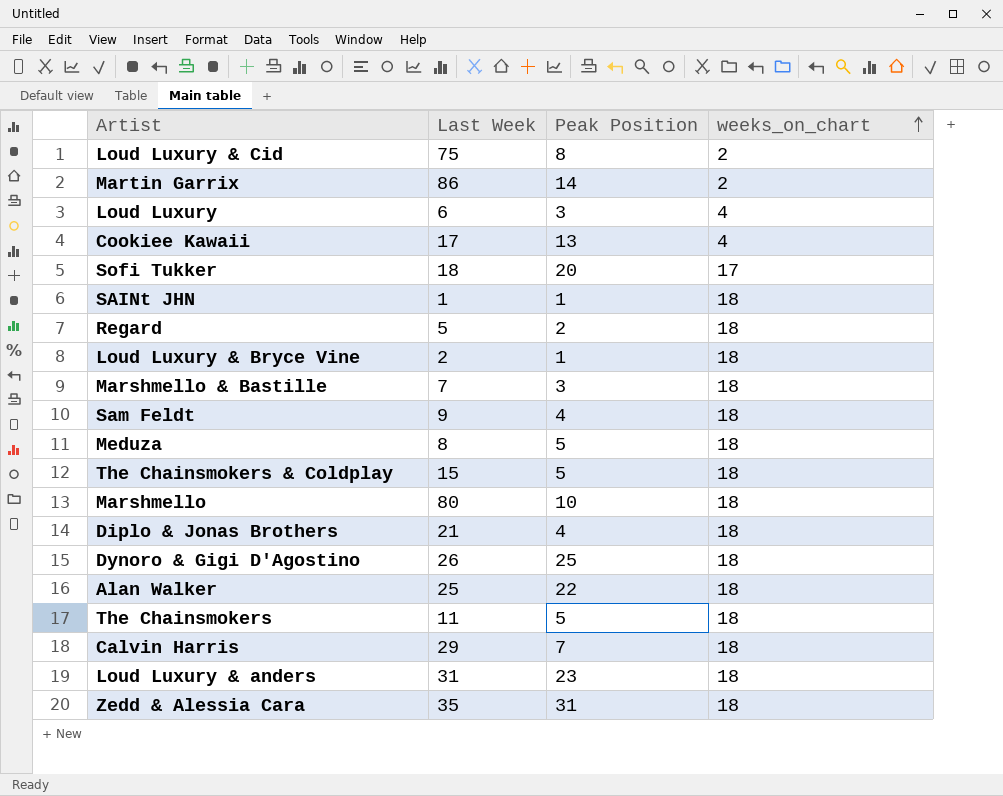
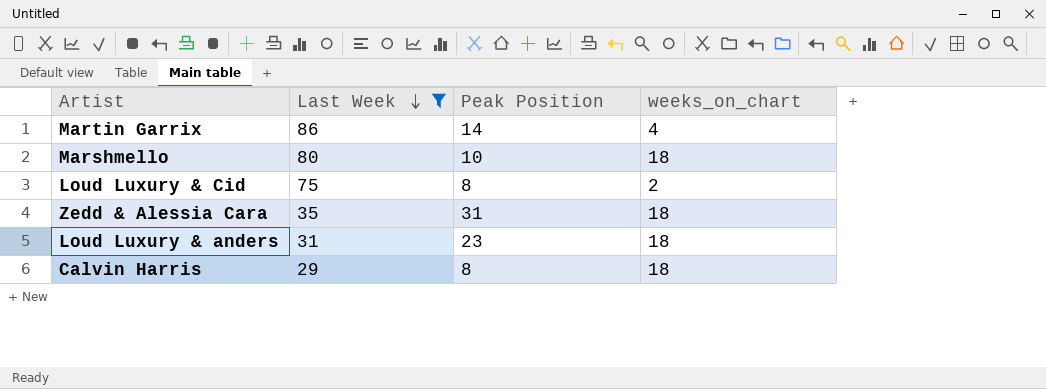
filter: none -> Last Week >= 29
row order: weeks_on_chart ascending -> Last Week descending
Martin Garrix | weeks_on_chart: 2 -> 4
Calvin Harris | Peak Position: 7 -> 8

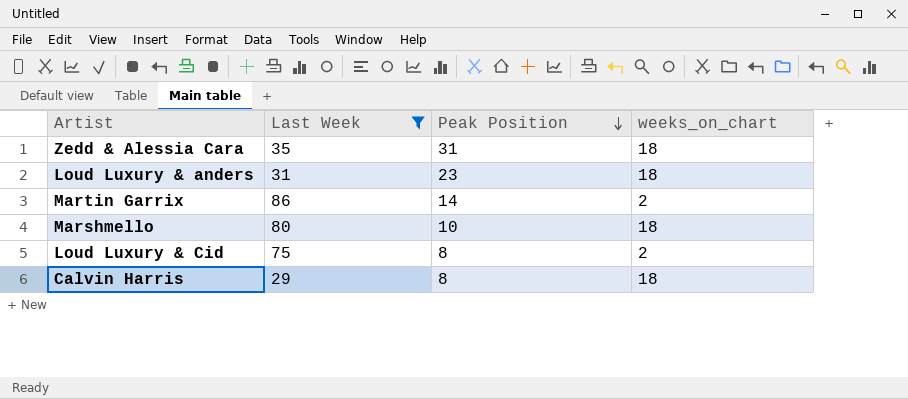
row order: Last Week descending -> Peak Position descending
Martin Garrix | weeks_on_chart: 4 -> 2

